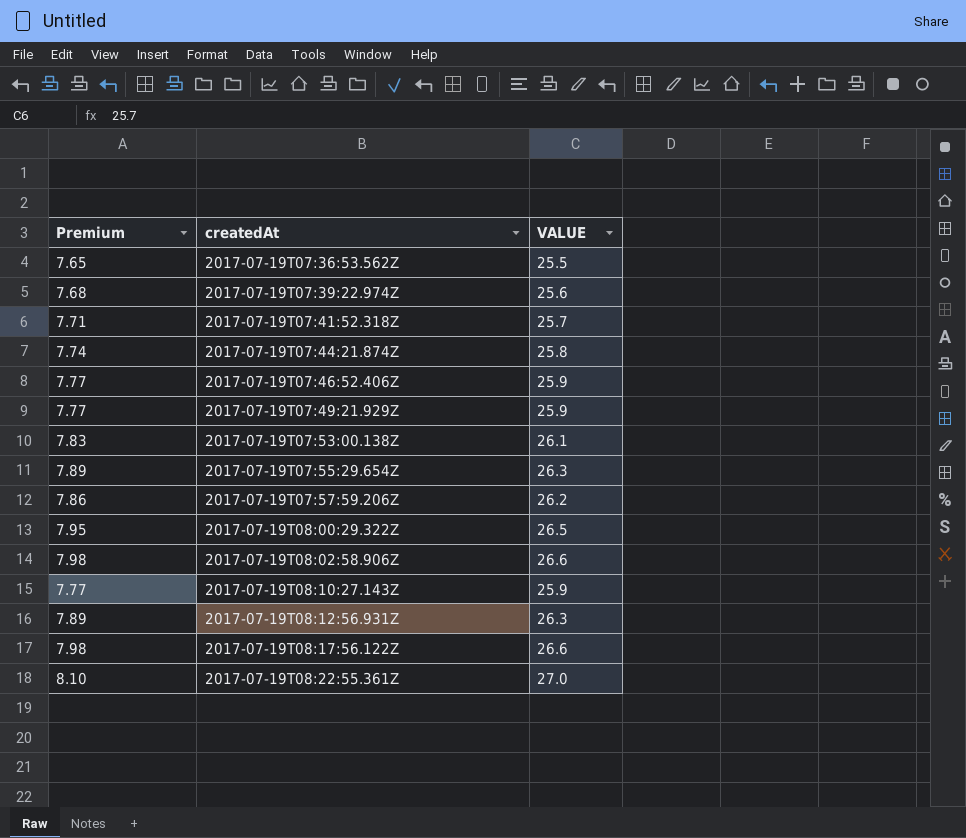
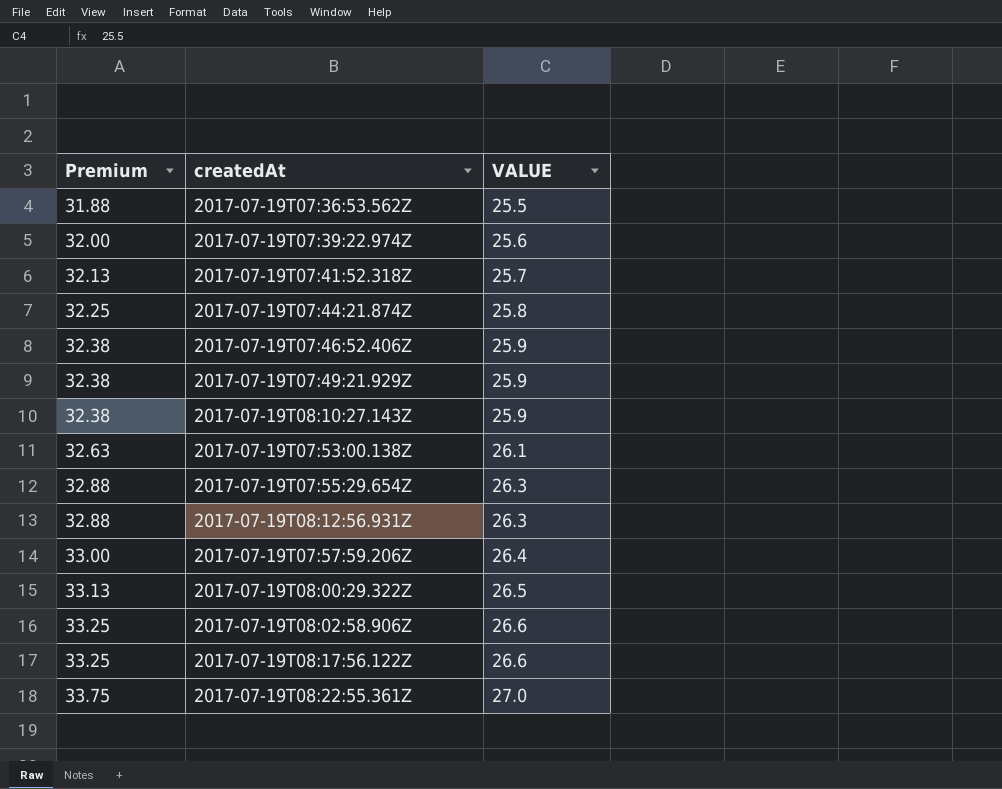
row order: createdAt ascending -> Premium ascending
column Premium | formula: [VALUE] * 0.3 -> [VALUE] * 1.25
2017-07-19T07:57:59.206Z | VALUE: 26.2 -> 26.4

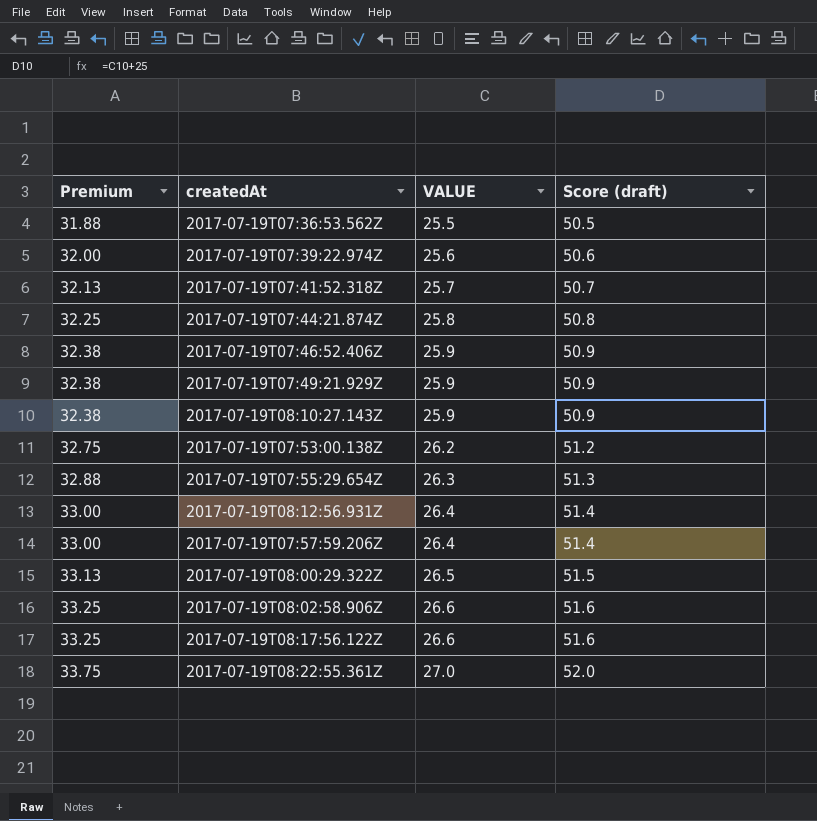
column Score (draft) | formula: none -> [VALUE] + 25
2017-07-19T07:53:00.138Z | Premium: 32.63 -> 32.75
2017-07-19T07:53:00.138Z | VALUE: 26.1 -> 26.2
2017-07-19T08:12:56.931Z | Premium: 32.88 -> 33.00
2017-07-19T08:12:56.931Z | VALUE: 26.3 -> 26.4

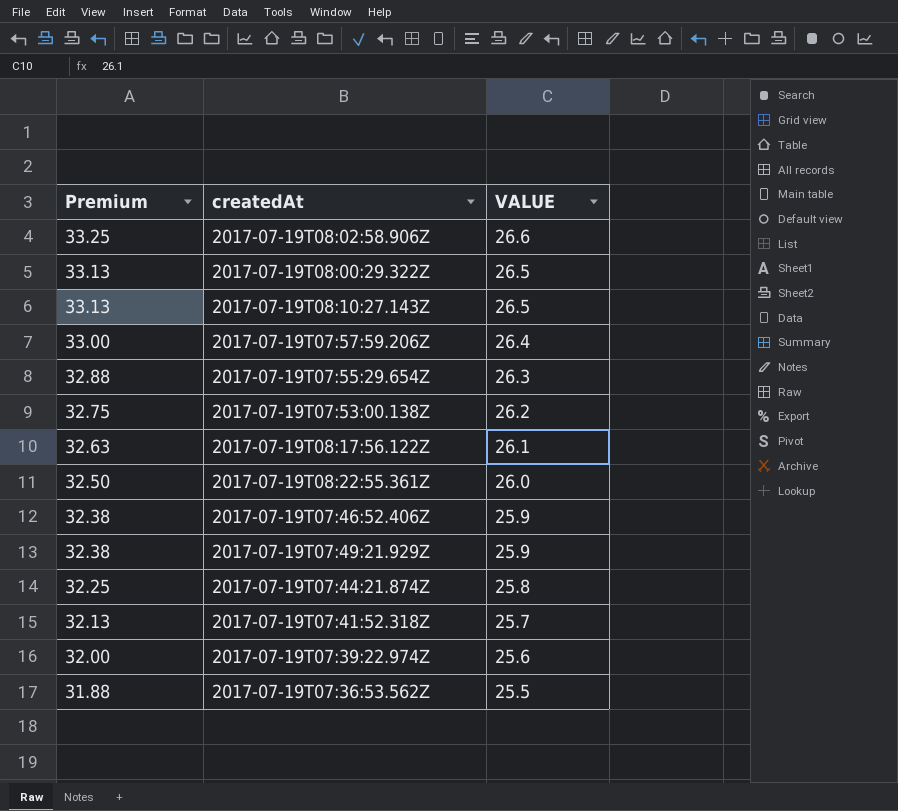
row order: Premium ascending -> Premium descending
column Score (draft) | formula: [VALUE] + 25 -> none
row 2017-07-19T08:12:56.931Z: 33.00 | 26.4 | 51.4 -> none
2017-07-19T08:10:27.143Z | Premium: 32.38 -> 33.13
2017-07-19T08:10:27.143Z | VALUE: 25.9 -> 26.5
2017-07-19T08:17:56.122Z | Premium: 33.25 -> 32.63
2017-07-19T08:17:56.122Z | VALUE: 26.6 -> 26.1
2017-07-19T08:22:55.361Z | Premium: 33.75 -> 32.50
2017-07-19T08:22:55.361Z | VALUE: 27.0 -> 26.0

